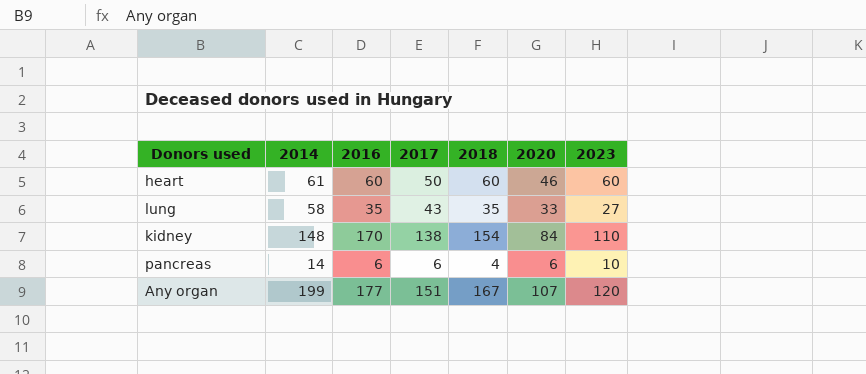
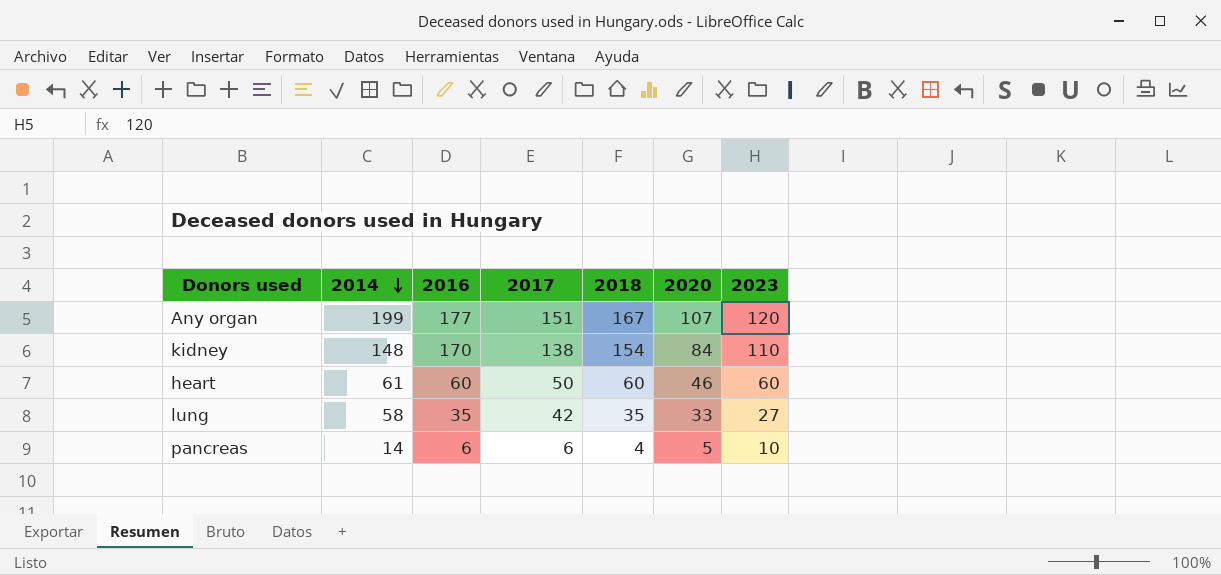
row order: none -> 2014 descending
lung | 2017: 43 -> 42
pancreas | 2020: 6 -> 5

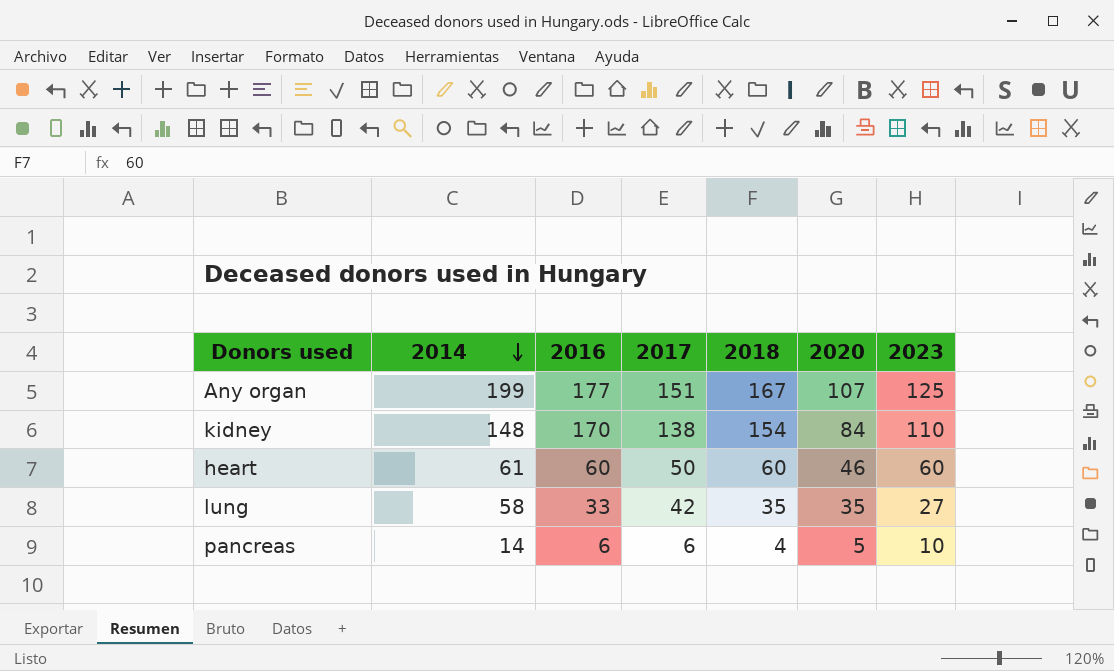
Any organ | 2023: 120 -> 125
lung | 2016: 35 -> 33
lung | 2020: 33 -> 35

